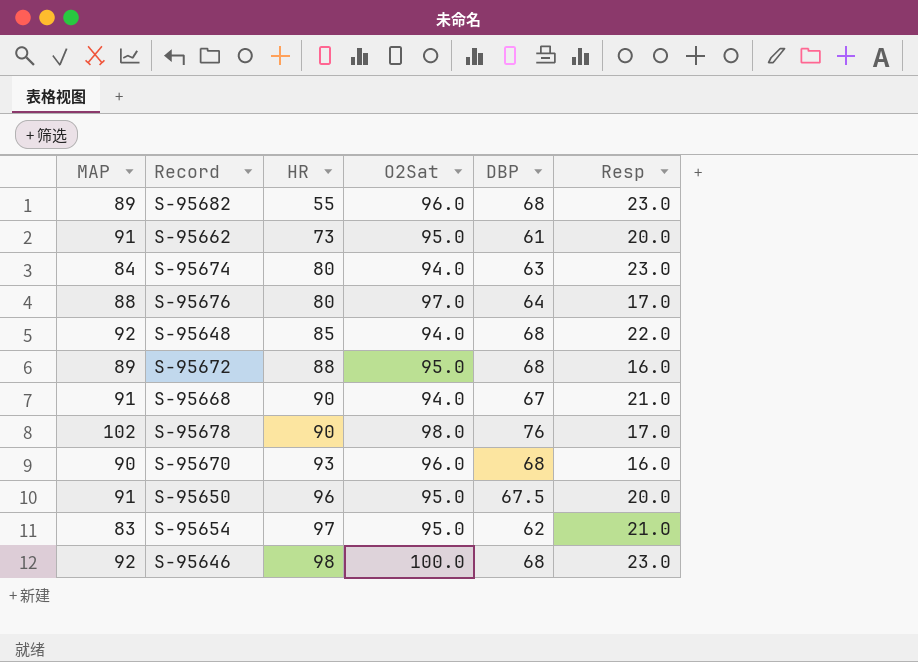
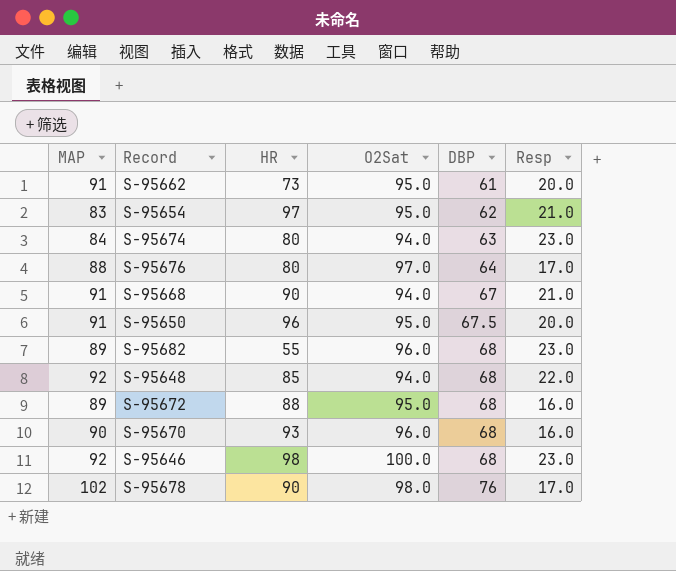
row order: HR ascending -> DBP ascending

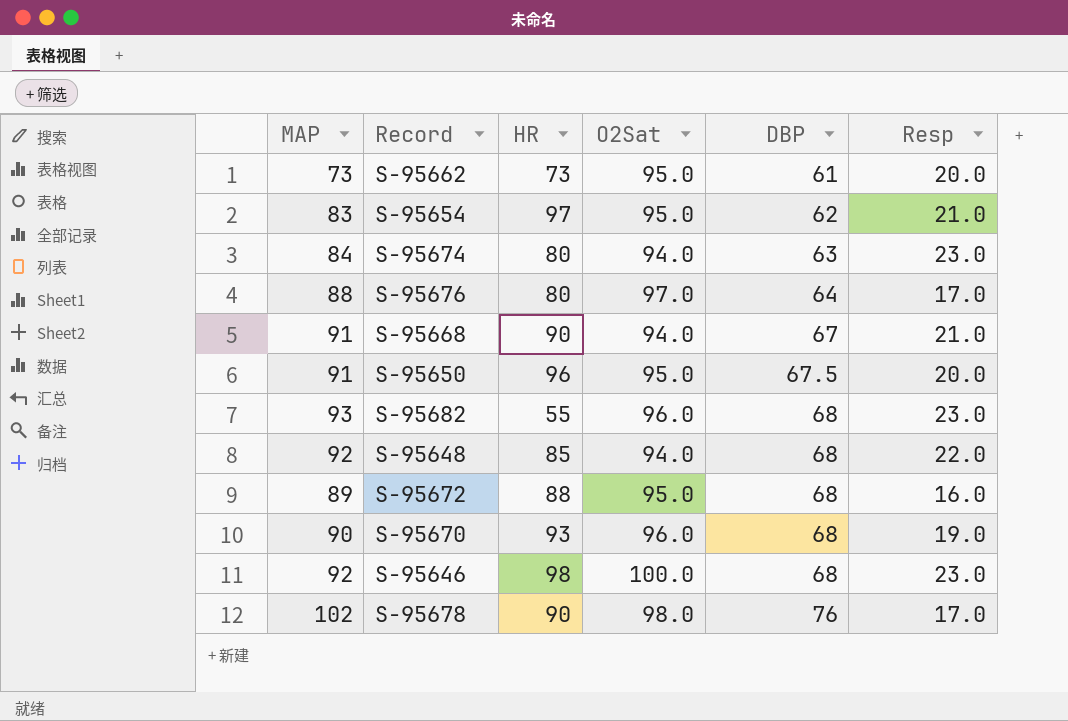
S-95662 | MAP: 91 -> 73
S-95682 | MAP: 89 -> 93
S-95670 | Resp: 16.0 -> 19.0

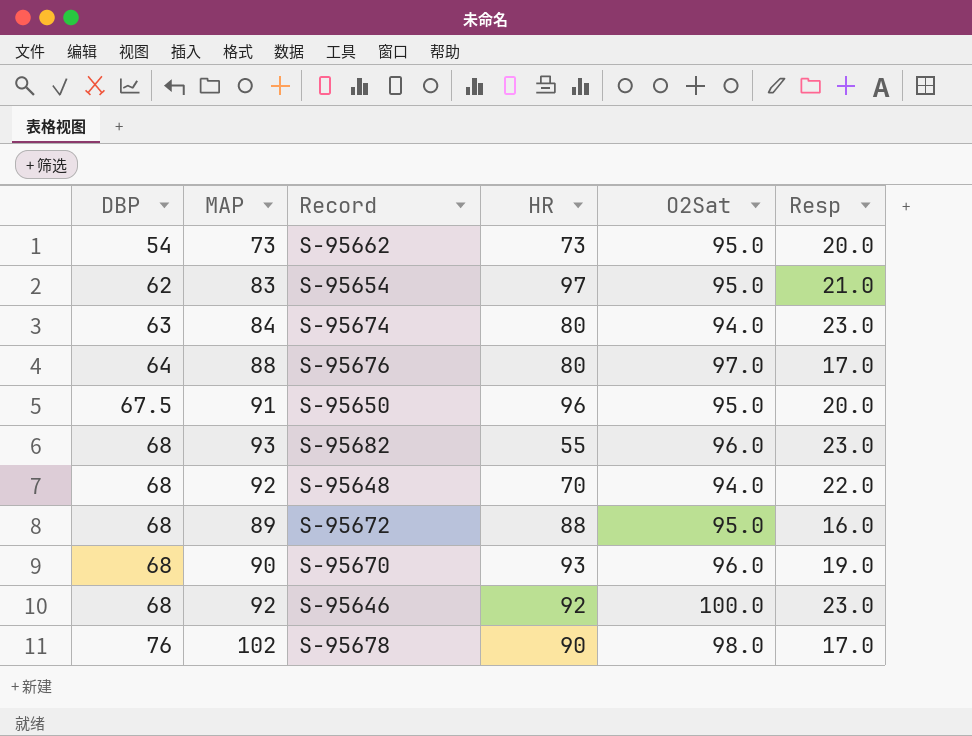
column DBP | position: 5 -> 1
row S-95668: 91 | 90 | 94.0 | 67 | 21.0 -> none
S-95662 | DBP: 61 -> 54
S-95648 | HR: 85 -> 70
S-95646 | HR: 98 -> 92

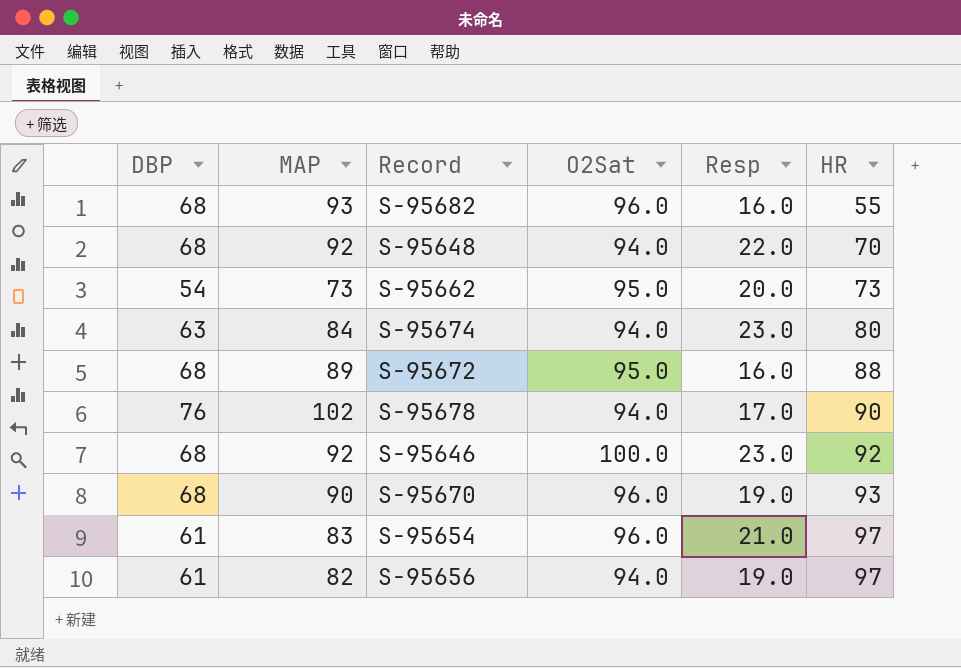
row order: DBP ascending -> HR ascending
column HR | position: 4 -> 6
row S-95676: 64 | 88 | 80 | 97.0 | 17.0 -> none
row S-95650: 67.5 | 91 | 96 | 95.0 | 20.0 -> none
S-95682 | Resp: 23.0 -> 16.0
S-95678 | O2Sat: 98.0 -> 94.0
S-95654 | DBP: 62 -> 61
S-95654 | O2Sat: 95.0 -> 96.0
row S-95656: none -> 61 | 82 | 94.0 | 19.0 | 97

